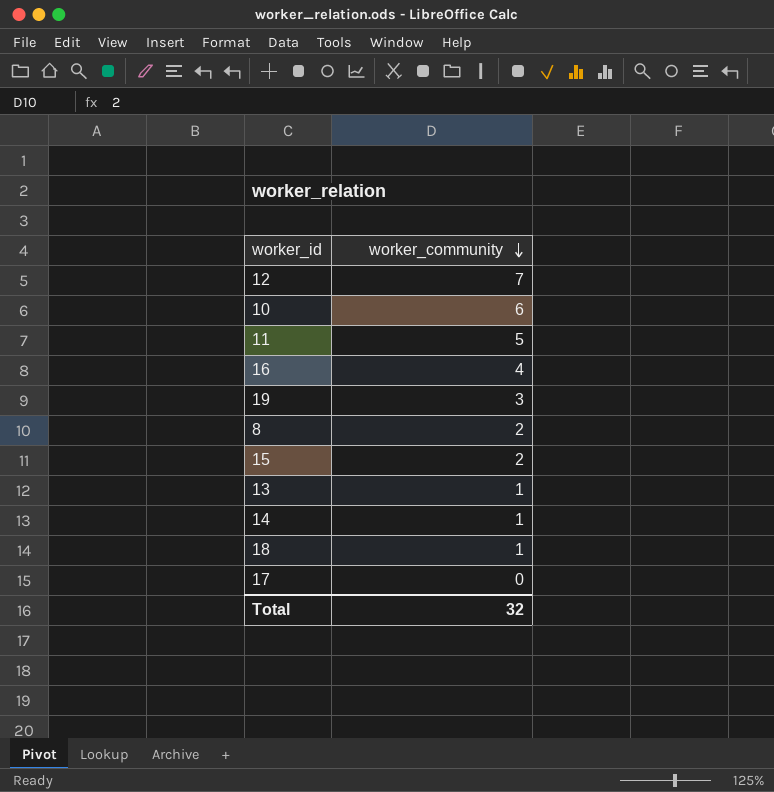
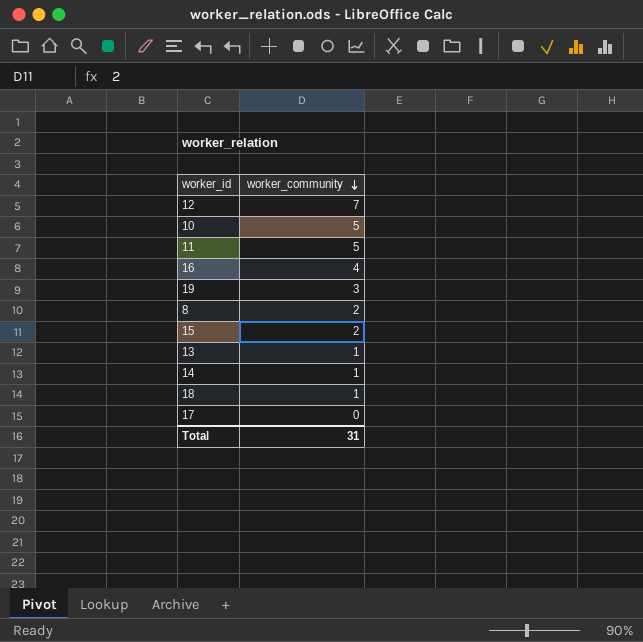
10 | worker_community: 6 -> 5
Total | worker_community: 32 -> 31

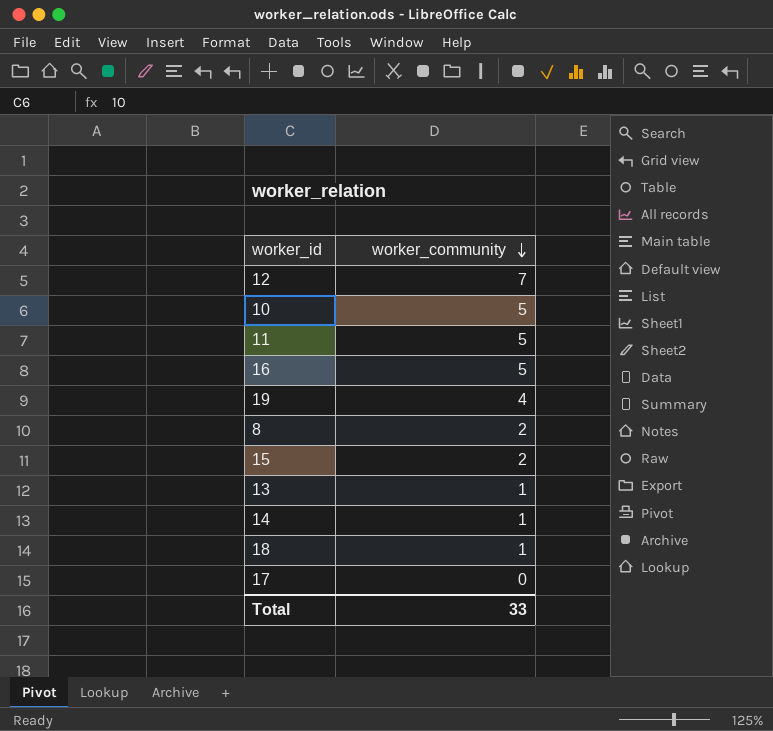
16 | worker_community: 4 -> 5
19 | worker_community: 3 -> 4
Total | worker_community: 31 -> 33

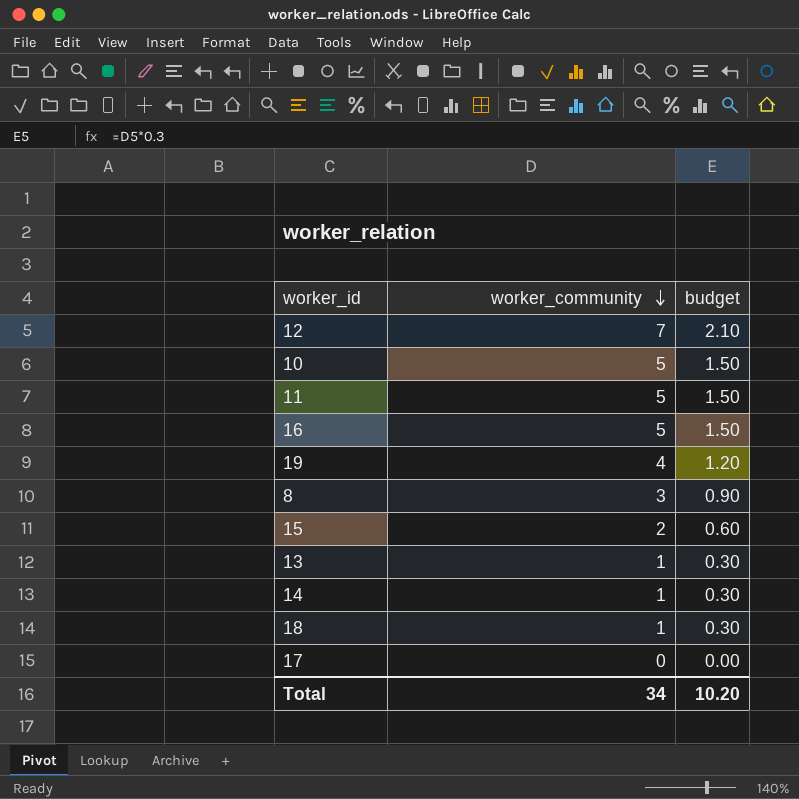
column budget | formula: none -> [worker_community] * 0.3
8 | worker_community: 2 -> 3
Total | worker_community: 33 -> 34

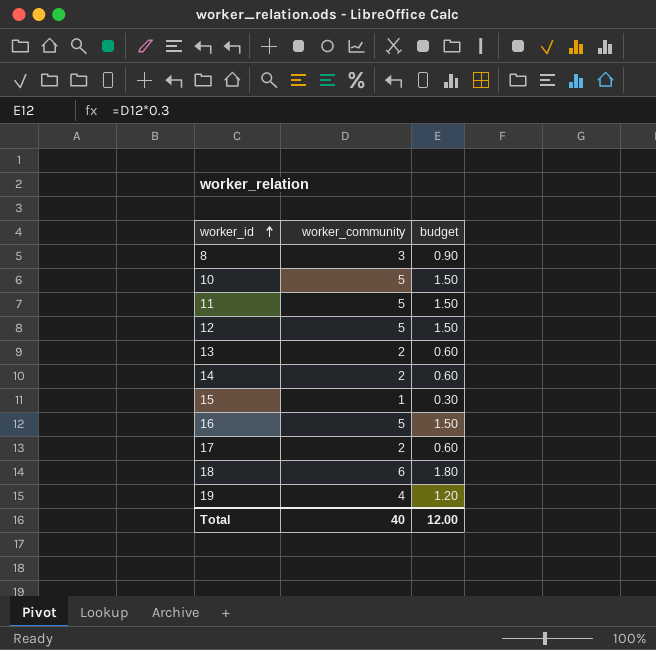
row order: worker_community descending -> worker_id ascending
12 | worker_community: 7 -> 5
12 | budget: 2.10 -> 1.50
13 | worker_community: 1 -> 2
13 | budget: 0.30 -> 0.60
14 | worker_community: 1 -> 2
14 | budget: 0.30 -> 0.60
15 | worker_community: 2 -> 1
15 | budget: 0.60 -> 0.30
17 | worker_community: 0 -> 2
17 | budget: 0.00 -> 0.60
18 | worker_community: 1 -> 6
18 | budget: 0.30 -> 1.80
Total | worker_community: 34 -> 40
Total | budget: 10.20 -> 12.00

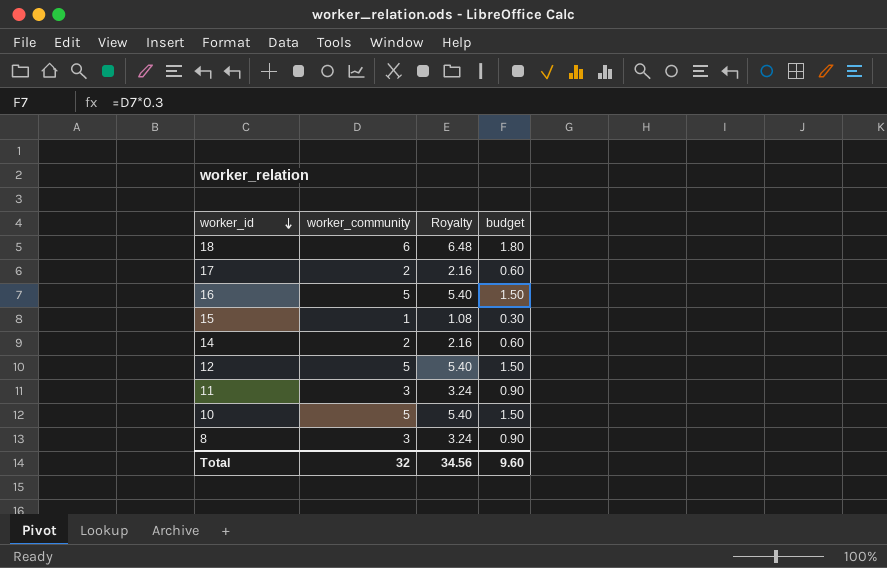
row order: worker_id ascending -> worker_id descending
column Royalty | formula: none -> [worker_community] * 1.08
row 13: 2 | 0.60 -> none
row 19: 4 | 1.20 -> none
11 | worker_community: 5 -> 3
11 | budget: 1.50 -> 0.90
Total | worker_community: 40 -> 32
Total | budget: 12.00 -> 9.60

